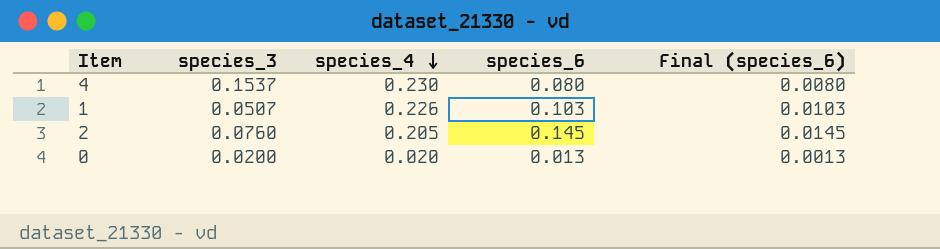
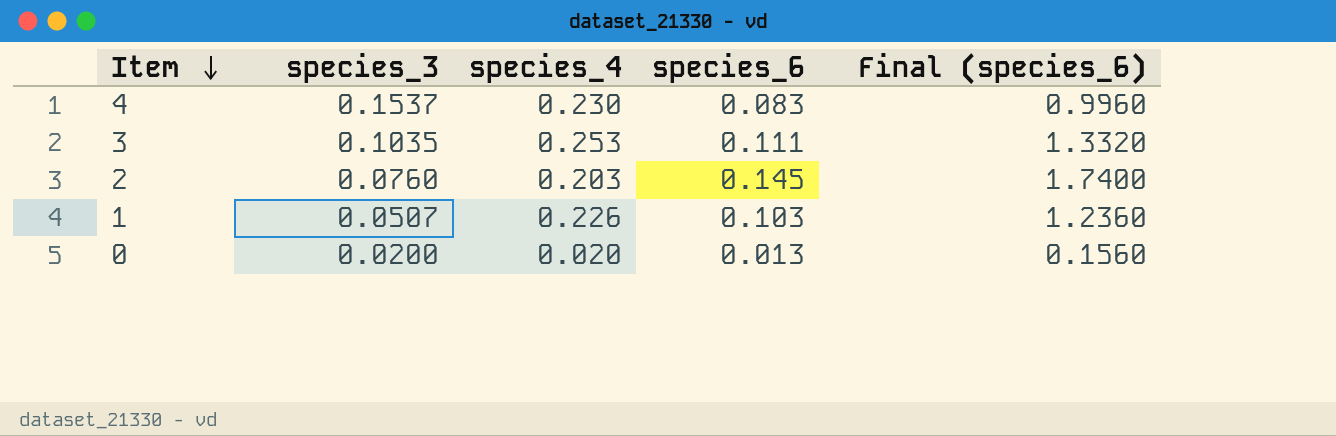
row order: species_4 descending -> Item descending
column Final (species_6) | formula: [species_6] * 0.1 -> [species_6] * 12
4 | species_6: 0.080 -> 0.083
row 3: none -> 0.1035 | 0.253 | 0.111 | 1.3320
2 | species_4: 0.205 -> 0.203

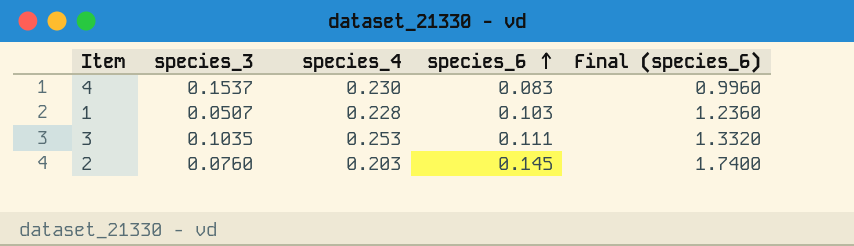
row order: Item descending -> species_6 ascending
row 0: 0.0200 | 0.020 | 0.013 | 0.1560 -> none
1 | species_4: 0.226 -> 0.228

